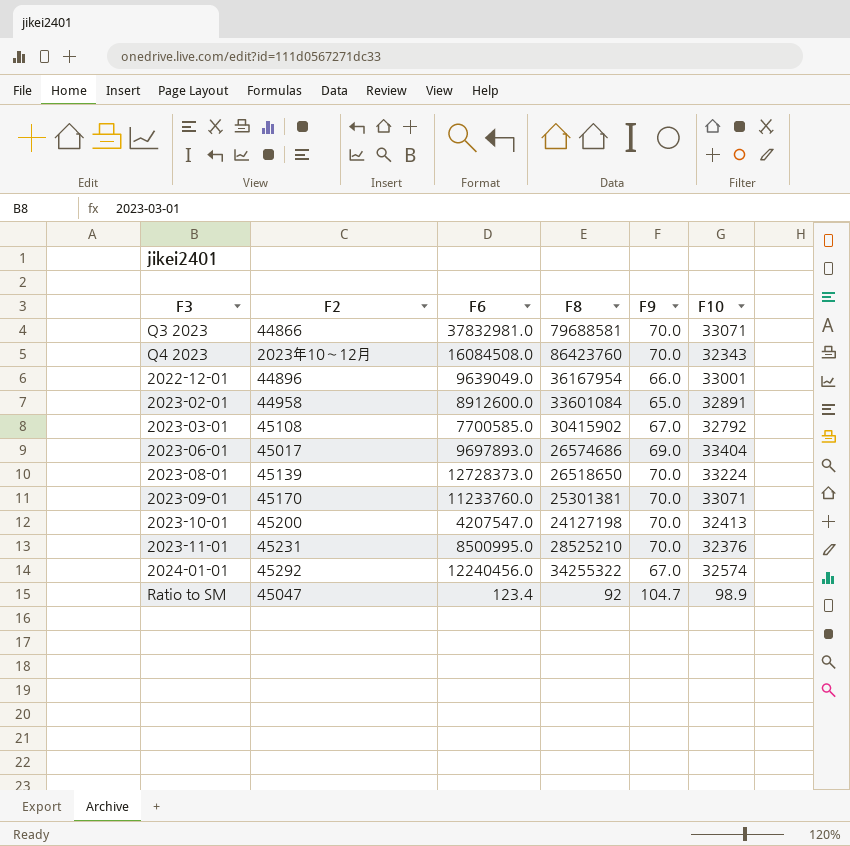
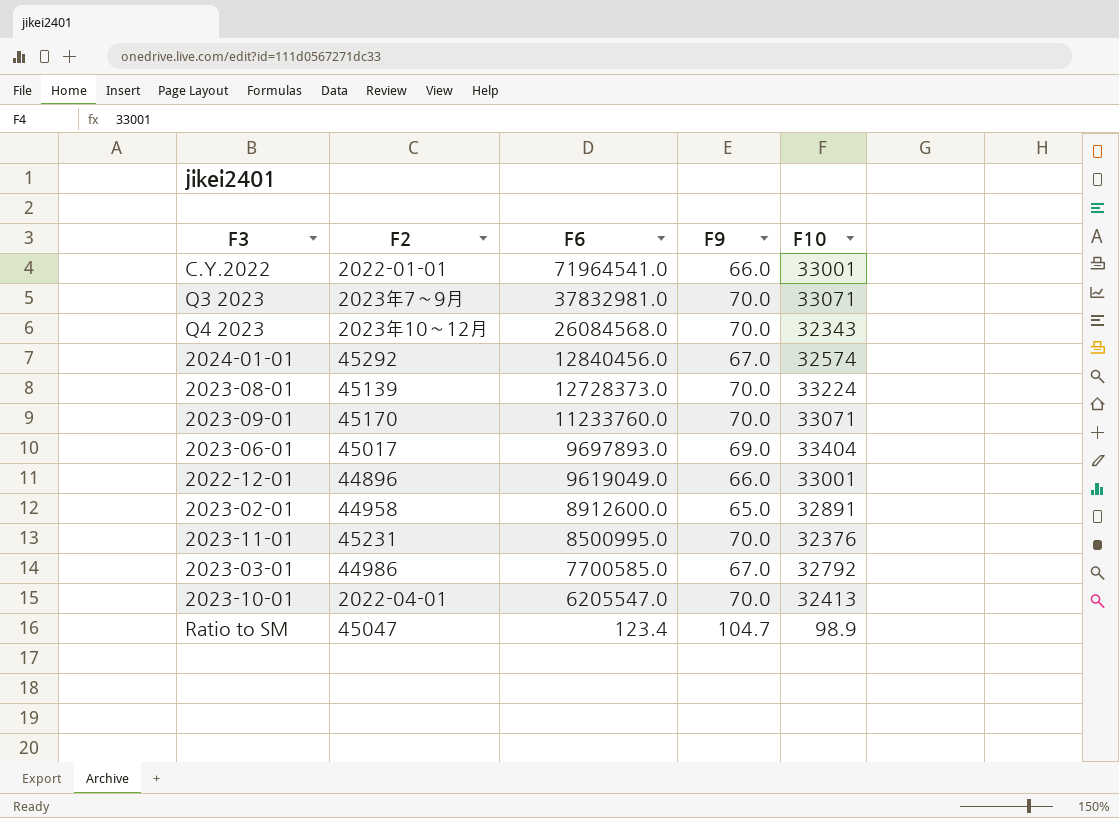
row order: none -> F6 descending
column F8 | position: 4 -> none
row C.Y.2022: none -> 2022-01-01 | 71964541.0 | 66.0 | 33001
Q3 2023 | F2: 44866 -> 2023年7～9月
Q4 2023 | F6: 16084508.0 -> 26084568.0
2024-01-01 | F6: 12240456.0 -> 12840456.0
2022-12-01 | F6: 9639049.0 -> 9619049.0
2023-03-01 | F2: 45108 -> 44986
2023-10-01 | F2: 45200 -> 2022-04-01
2023-10-01 | F6: 4207547.0 -> 6205547.0

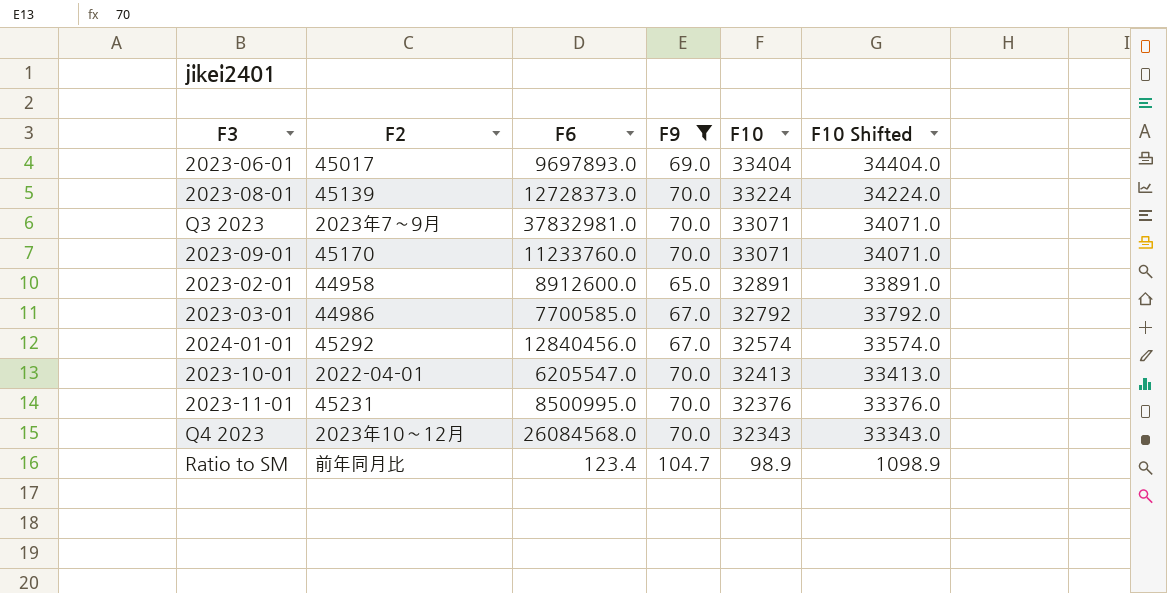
filter: none -> F9 != 66.0
row order: F6 descending -> F10 descending
column F10 Shifted | formula: none -> [F10] + 1000
Ratio to SM | F2: 45047 -> 前年同月比

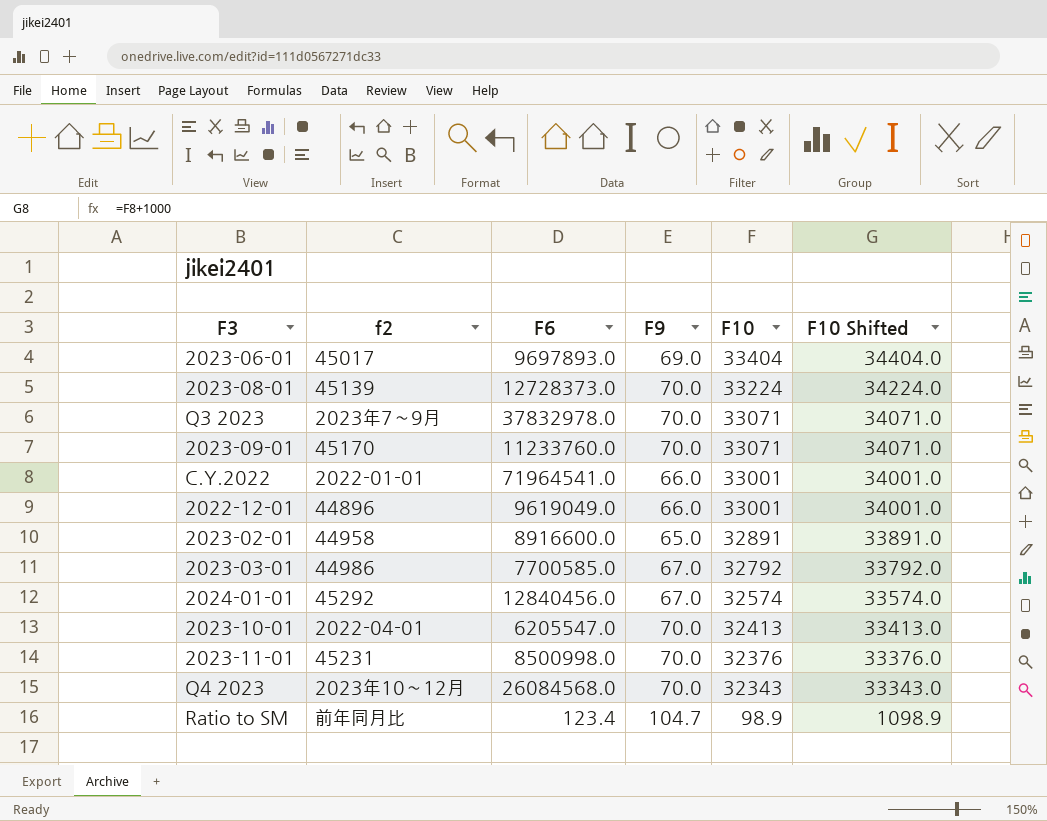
filter: F9 != 66.0 -> none
column name: F2 -> f2
Q3 2023 | F6: 37832981.0 -> 37832978.0
2023-02-01 | F6: 8912600.0 -> 8916600.0
2023-11-01 | F6: 8500995.0 -> 8500998.0

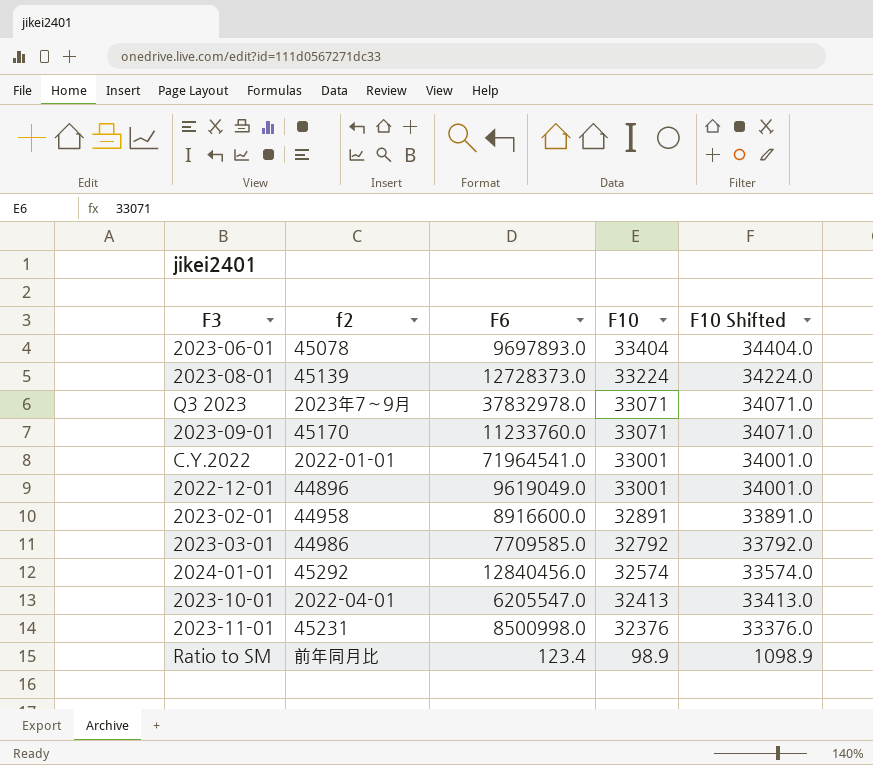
column F9 | position: 4 -> none
row Q4 2023: 2023年10～12月 | 26084568.0 | 70.0 | 32343 | 33343.0 -> none
2023-06-01 | f2: 45017 -> 45078
2023-03-01 | F6: 7700585.0 -> 7709585.0

